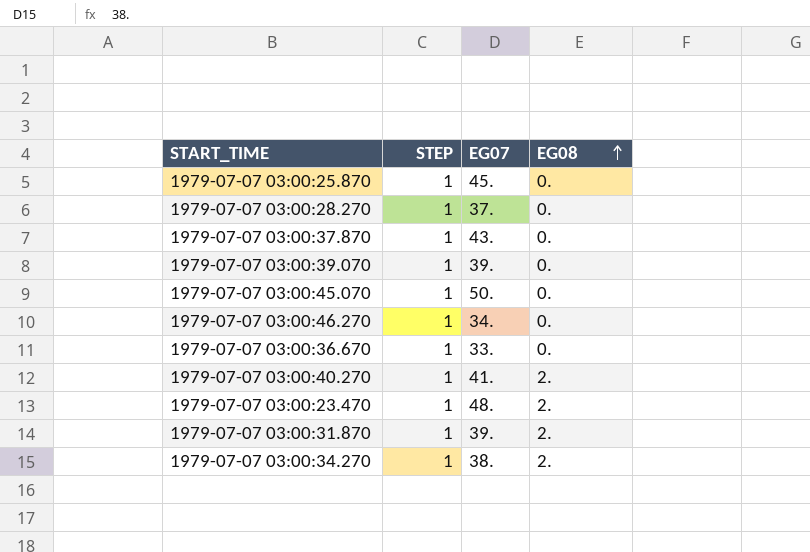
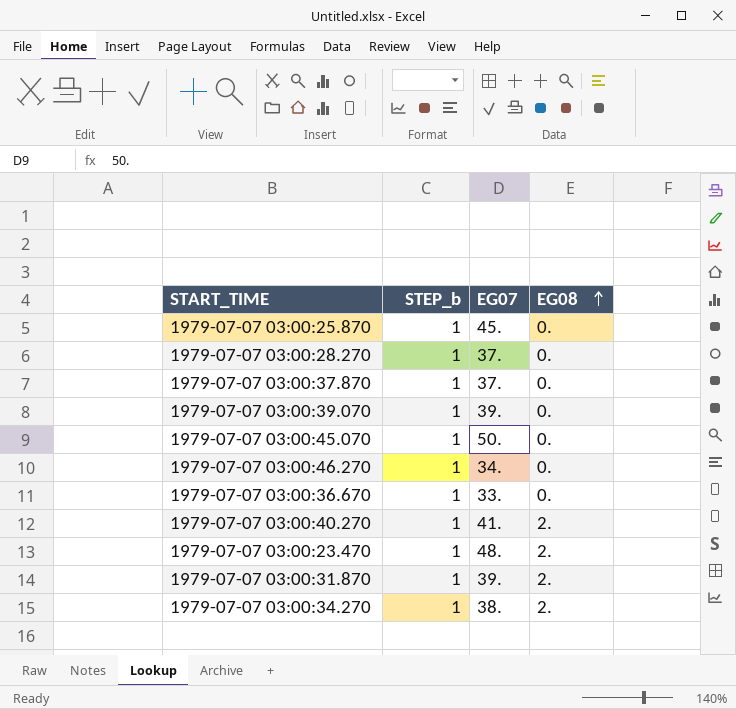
column name: STEP -> STEP_b
1979-07-07 03:00:37.870 | EG07: 43. -> 37.

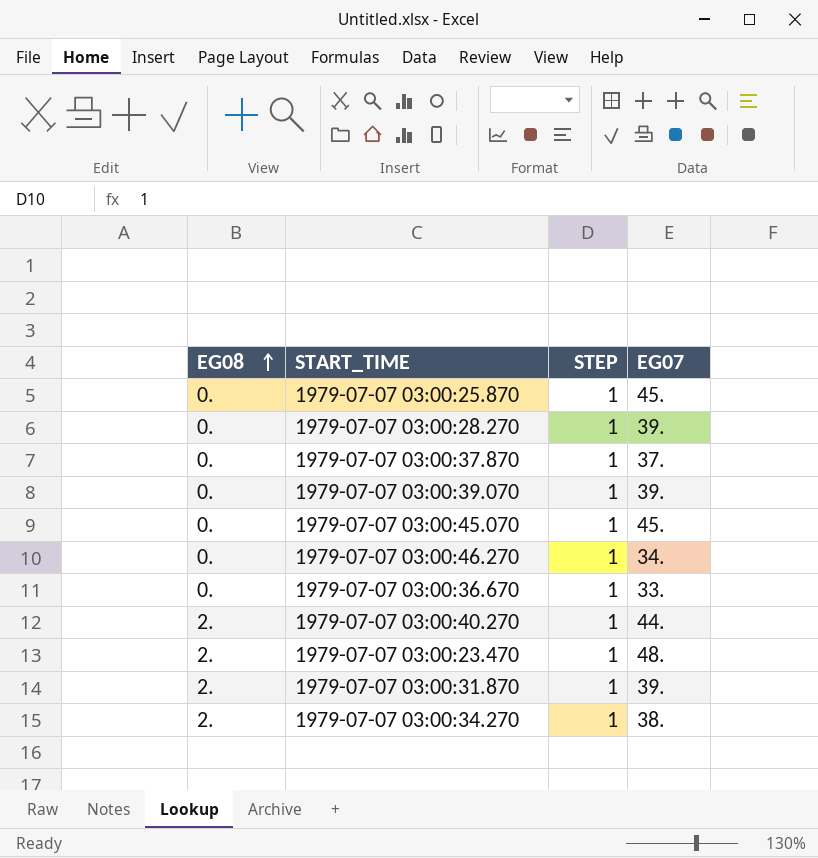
column EG08 | position: 4 -> 1
column name: STEP_b -> STEP
1979-07-07 03:00:28.270 | EG07: 37. -> 39.
1979-07-07 03:00:45.070 | EG07: 50. -> 45.
1979-07-07 03:00:40.270 | EG07: 41. -> 44.

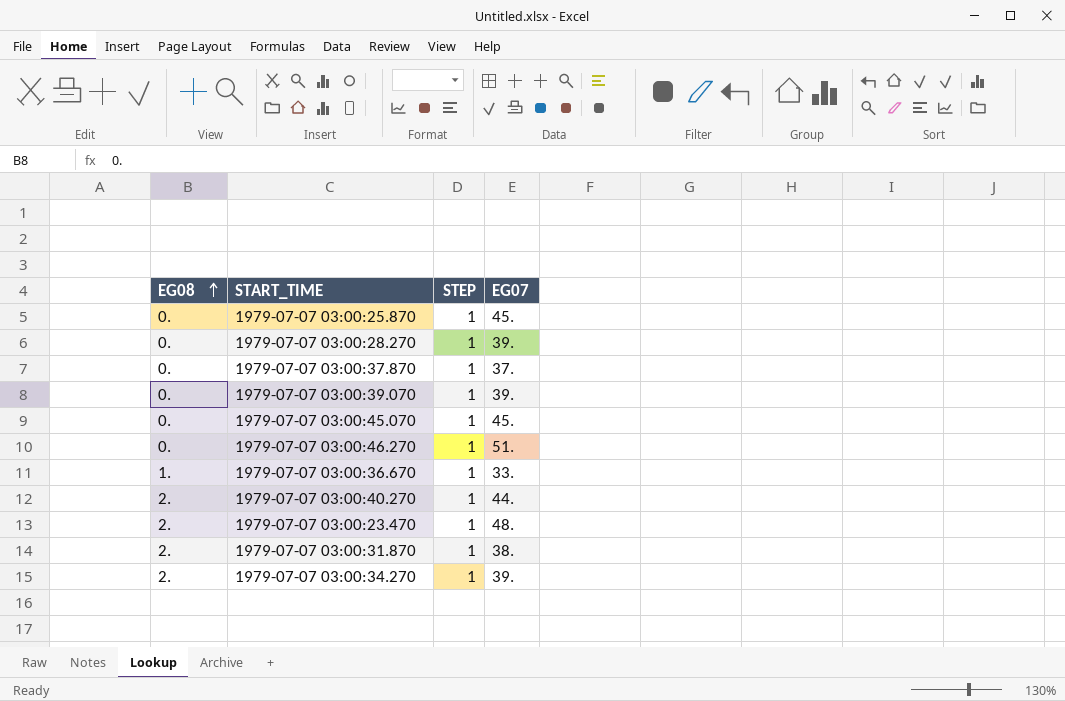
1979-07-07 03:00:46.270 | EG07: 34. -> 51.
1979-07-07 03:00:36.670 | EG08: 0. -> 1.
1979-07-07 03:00:31.870 | EG07: 39. -> 38.
1979-07-07 03:00:34.270 | EG07: 38. -> 39.

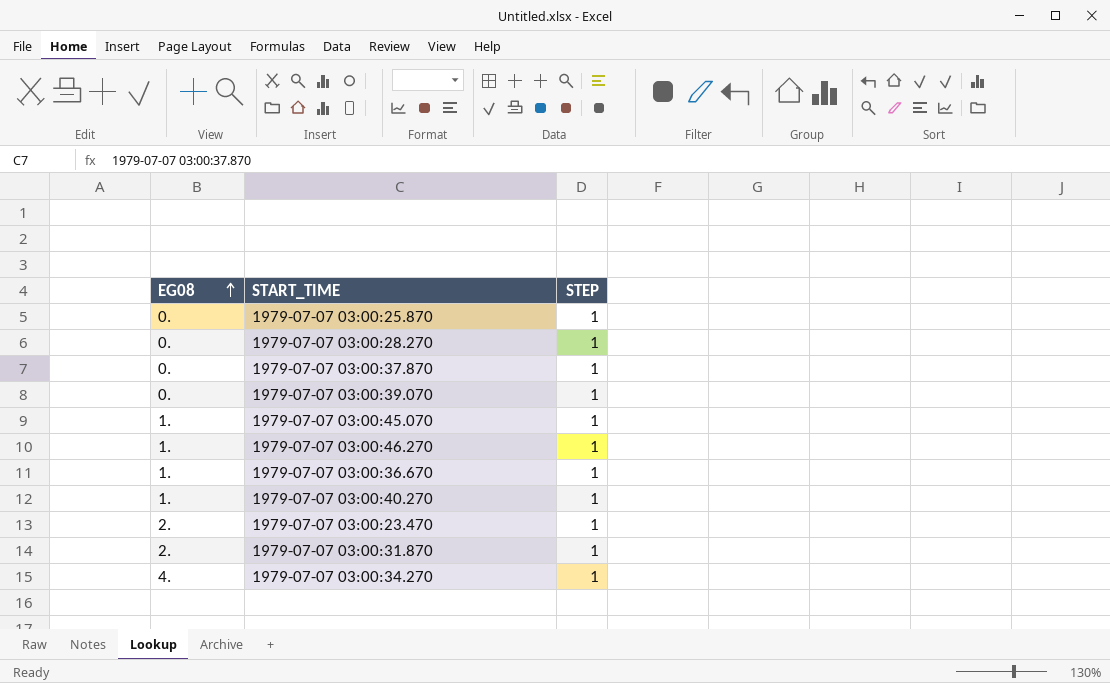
column EG07 | position: 4 -> none
1979-07-07 03:00:45.070 | EG08: 0. -> 1.
1979-07-07 03:00:46.270 | EG08: 0. -> 1.
1979-07-07 03:00:40.270 | EG08: 2. -> 1.
1979-07-07 03:00:34.270 | EG08: 2. -> 4.

